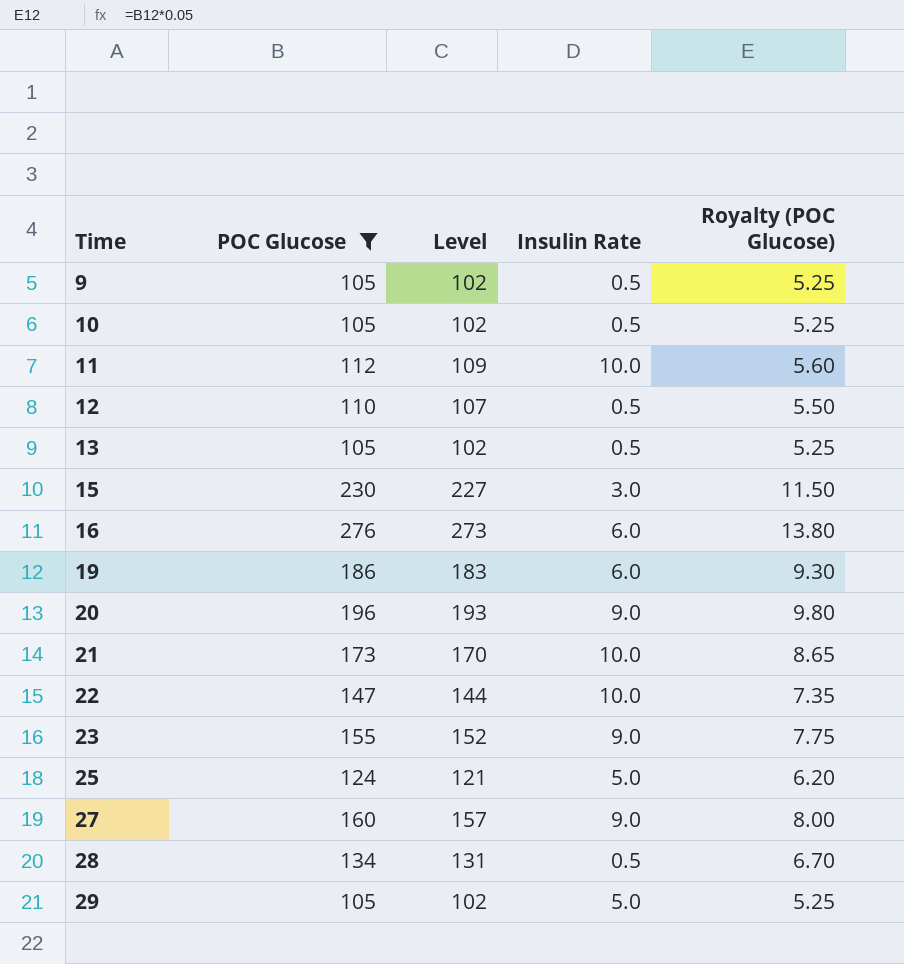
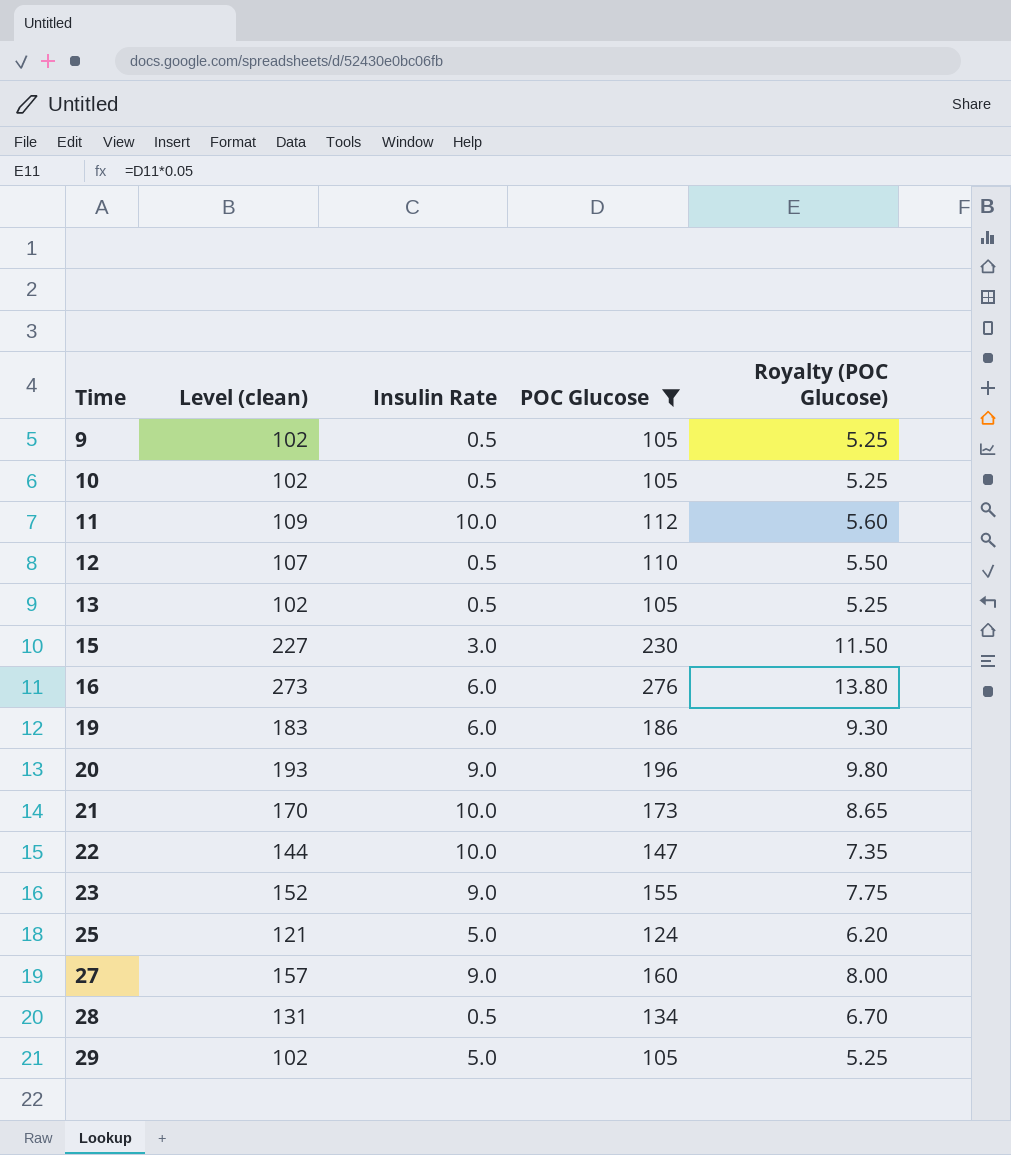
column name: Level -> Level (clean)
column POC Glucose | position: 2 -> 4

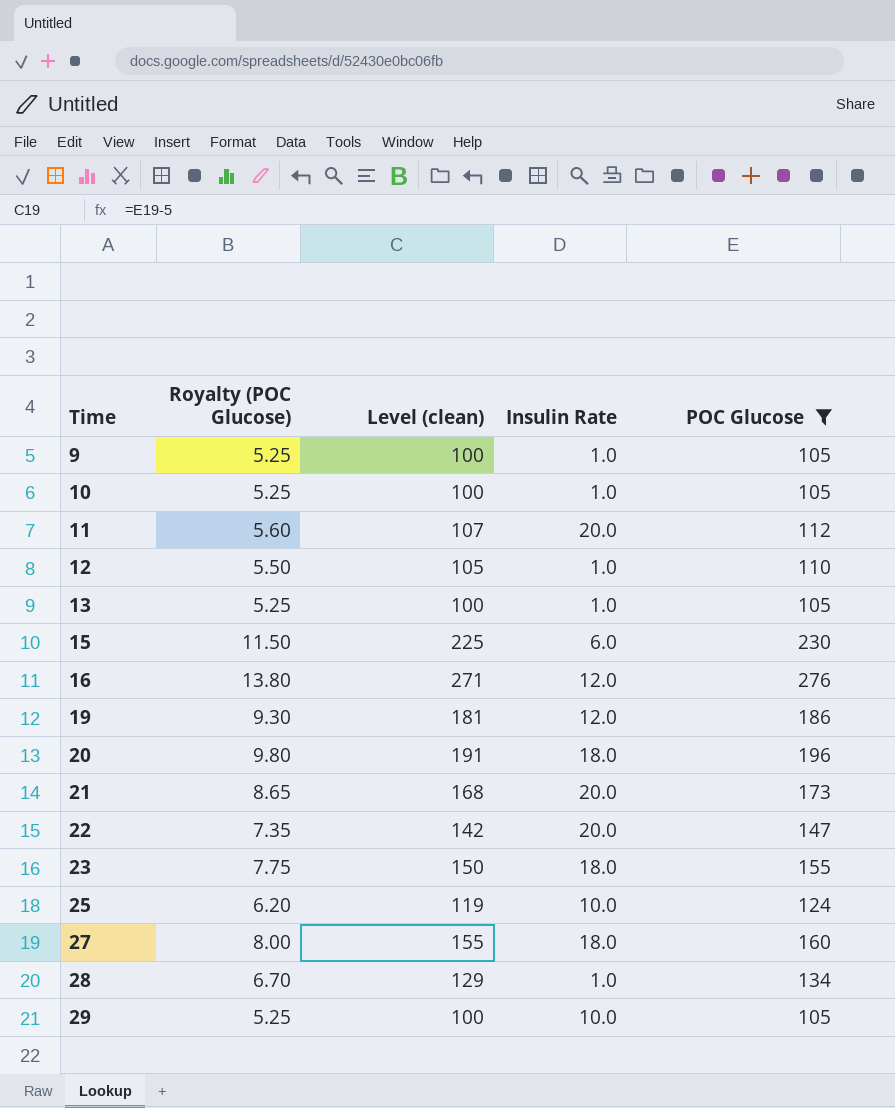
column Royalty (POC Glucose) | position: 5 -> 2
column Level (clean) | formula: [POC Glucose] - 3 -> [POC Glucose] - 5
9 | Insulin Rate: 0.5 -> 1.0
10 | Insulin Rate: 0.5 -> 1.0
11 | Insulin Rate: 10.0 -> 20.0
12 | Insulin Rate: 0.5 -> 1.0
13 | Insulin Rate: 0.5 -> 1.0
15 | Insulin Rate: 3.0 -> 6.0
16 | Insulin Rate: 6.0 -> 12.0
19 | Insulin Rate: 6.0 -> 12.0
20 | Insulin Rate: 9.0 -> 18.0
21 | Insulin Rate: 10.0 -> 20.0
22 | Insulin Rate: 10.0 -> 20.0
23 | Insulin Rate: 9.0 -> 18.0
25 | Insulin Rate: 5.0 -> 10.0
27 | Insulin Rate: 9.0 -> 18.0
28 | Insulin Rate: 0.5 -> 1.0
29 | Insulin Rate: 5.0 -> 10.0

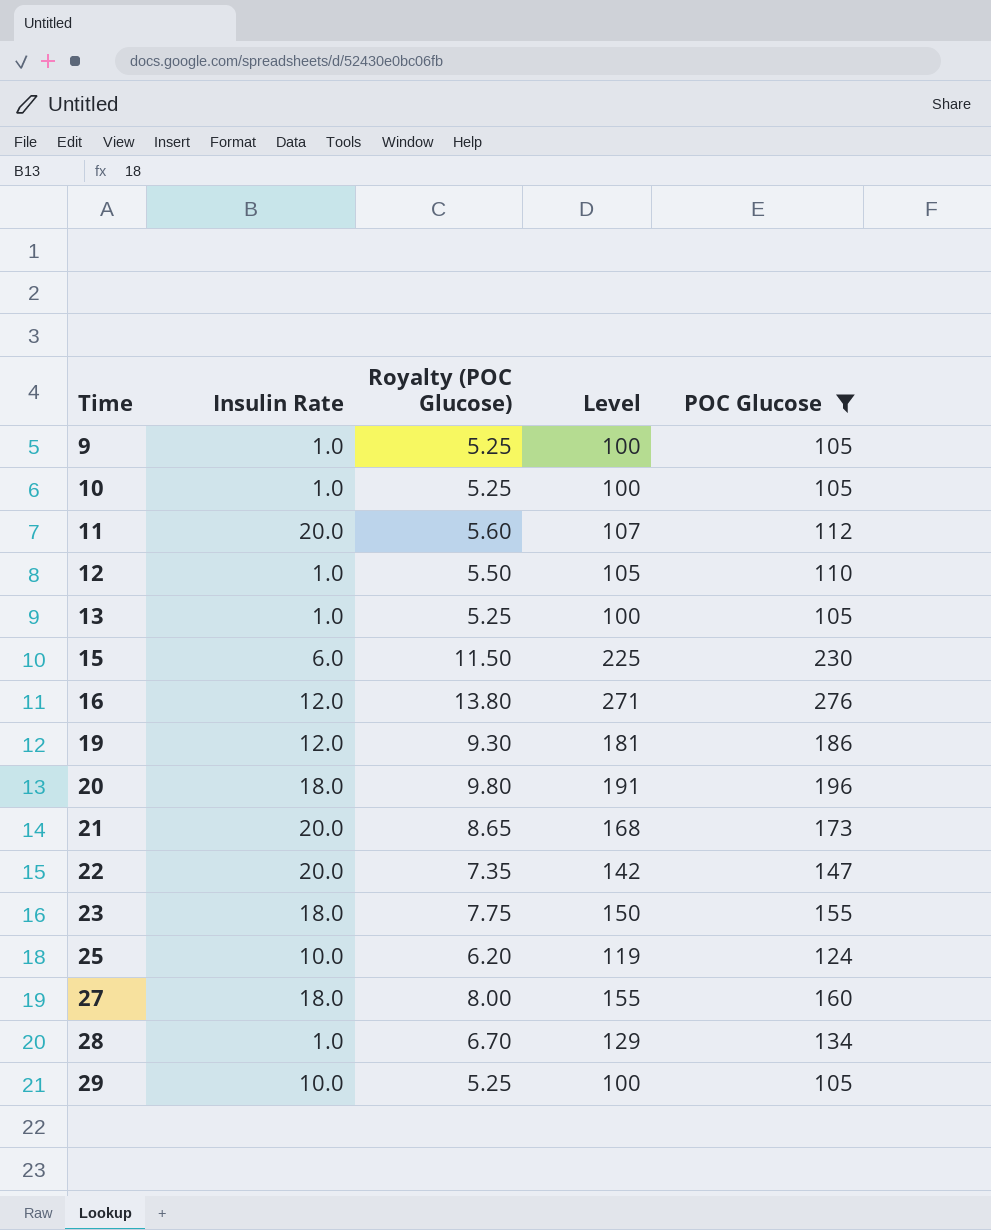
column Insulin Rate | position: 4 -> 2
column name: Level (clean) -> Level

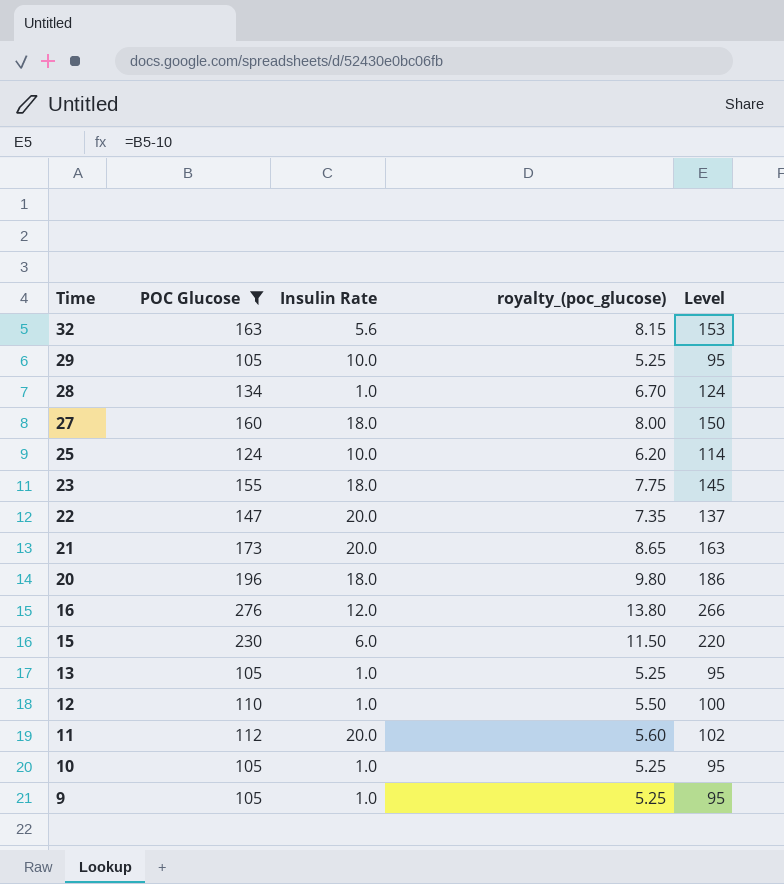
row order: Time ascending -> Time descending
column POC Glucose | position: 5 -> 2
column name: Royalty (POC Glucose) -> royalty_(poc_glucose)
column Level | formula: [POC Glucose] - 5 -> [POC Glucose] - 10
row 19: 12.0 | 9.30 | 181 | 186 -> none
row 32: none -> 163 | 5.6 | 8.15 | 153

